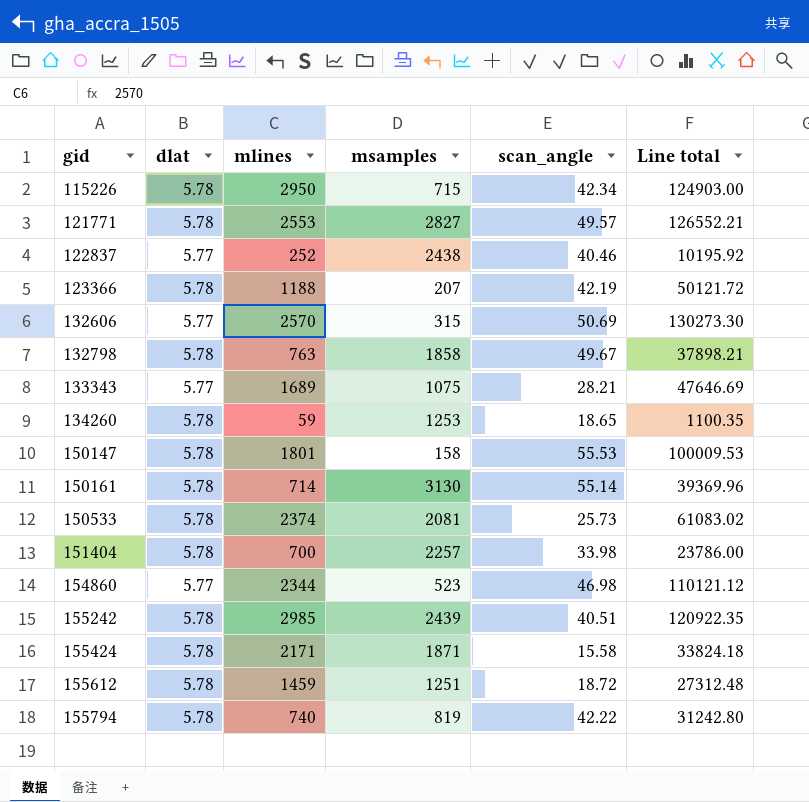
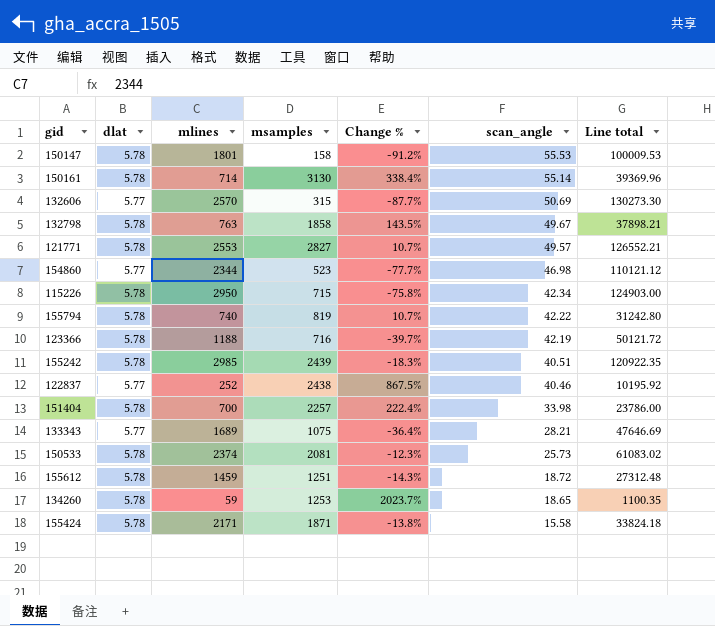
row order: gid ascending -> scan_angle descending
column Change % | formula: none -> ([msamples] - [mlines]) / [mlines]
123366 | msamples: 207 -> 716

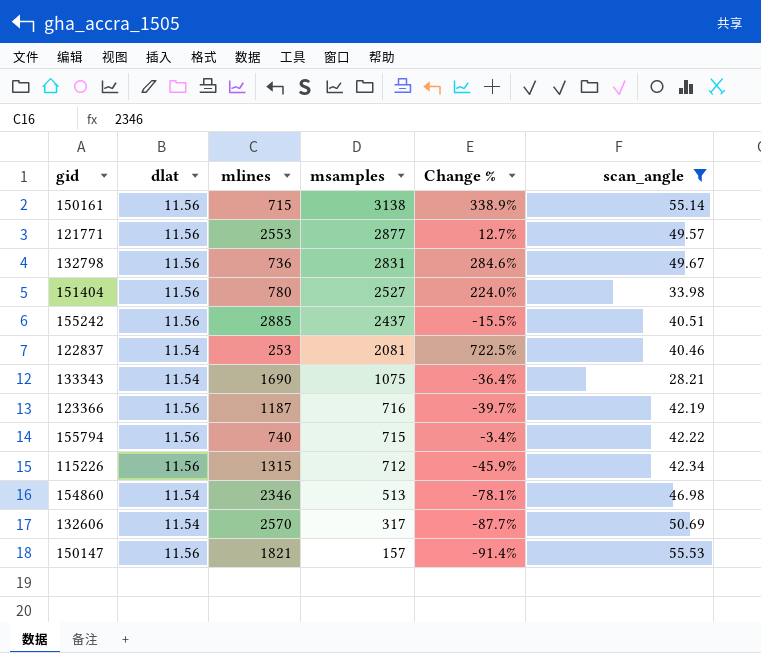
filter: none -> scan_angle >= 28.21
row order: scan_angle descending -> msamples descending
column Line total | formula: [mlines] * [scan_angle] -> none
150161 | dlat: 5.78 -> 11.56
150161 | mlines: 714 -> 715
150161 | msamples: 3130 -> 3138
150161 | Change %: 338.4% -> 338.9%
121771 | dlat: 5.78 -> 11.56
121771 | msamples: 2827 -> 2877
121771 | Change %: 10.7% -> 12.7%
132798 | dlat: 5.78 -> 11.56
132798 | mlines: 763 -> 736
132798 | msamples: 1858 -> 2831
132798 | Change %: 143.5% -> 284.6%
151404 | dlat: 5.78 -> 11.56
151404 | mlines: 700 -> 780
151404 | msamples: 2257 -> 2527
151404 | Change %: 222.4% -> 224.0%
155242 | dlat: 5.78 -> 11.56
155242 | mlines: 2985 -> 2885
155242 | msamples: 2439 -> 2437
155242 | Change %: -18.3% -> -15.5%
122837 | dlat: 5.77 -> 11.54
122837 | mlines: 252 -> 253
122837 | msamples: 2438 -> 2081
122837 | Change %: 867.5% -> 722.5%
133343 | dlat: 5.77 -> 11.54
133343 | mlines: 1689 -> 1690
123366 | dlat: 5.78 -> 11.56
123366 | mlines: 1188 -> 1187
155794 | dlat: 5.78 -> 11.56
155794 | msamples: 819 -> 715
155794 | Change %: 10.7% -> -3.4%
115226 | dlat: 5.78 -> 11.56
115226 | mlines: 2950 -> 1315
115226 | msamples: 715 -> 712
115226 | Change %: -75.8% -> -45.9%
154860 | dlat: 5.77 -> 11.54
154860 | mlines: 2344 -> 2346
154860 | msamples: 523 -> 513
154860 | Change %: -77.7% -> -78.1%
132606 | dlat: 5.77 -> 11.54
132606 | msamples: 315 -> 317
150147 | dlat: 5.78 -> 11.56
150147 | mlines: 1801 -> 1821
150147 | msamples: 158 -> 157
150147 | Change %: -91.2% -> -91.4%

